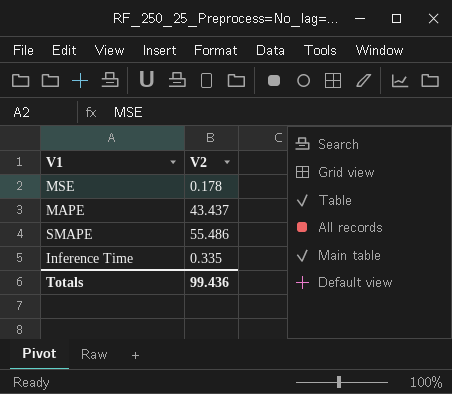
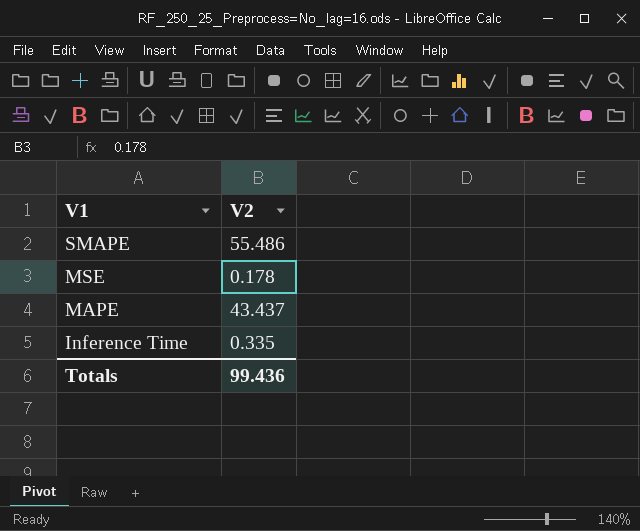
row order: none -> V1 descending

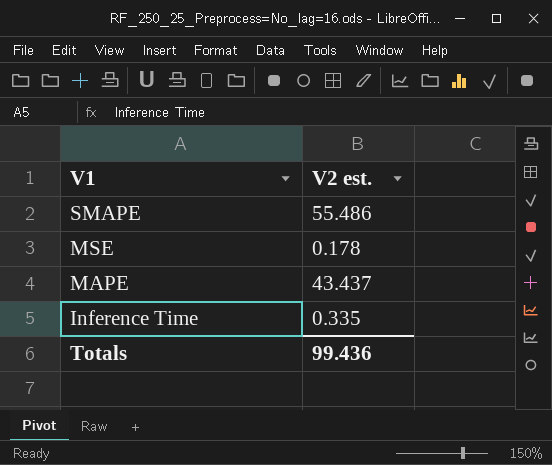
column name: V2 -> V2 est.

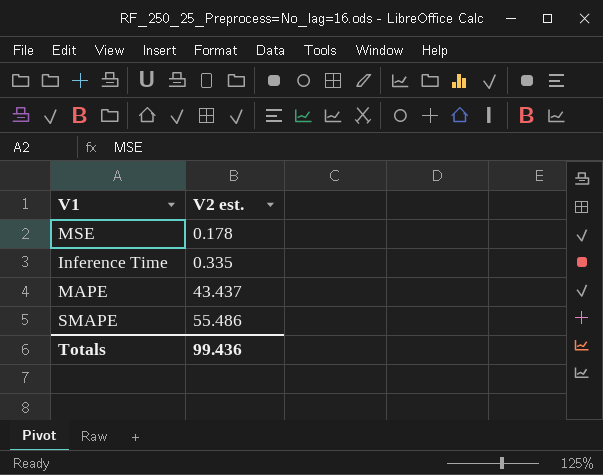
row order: V1 descending -> V2 est. ascending

